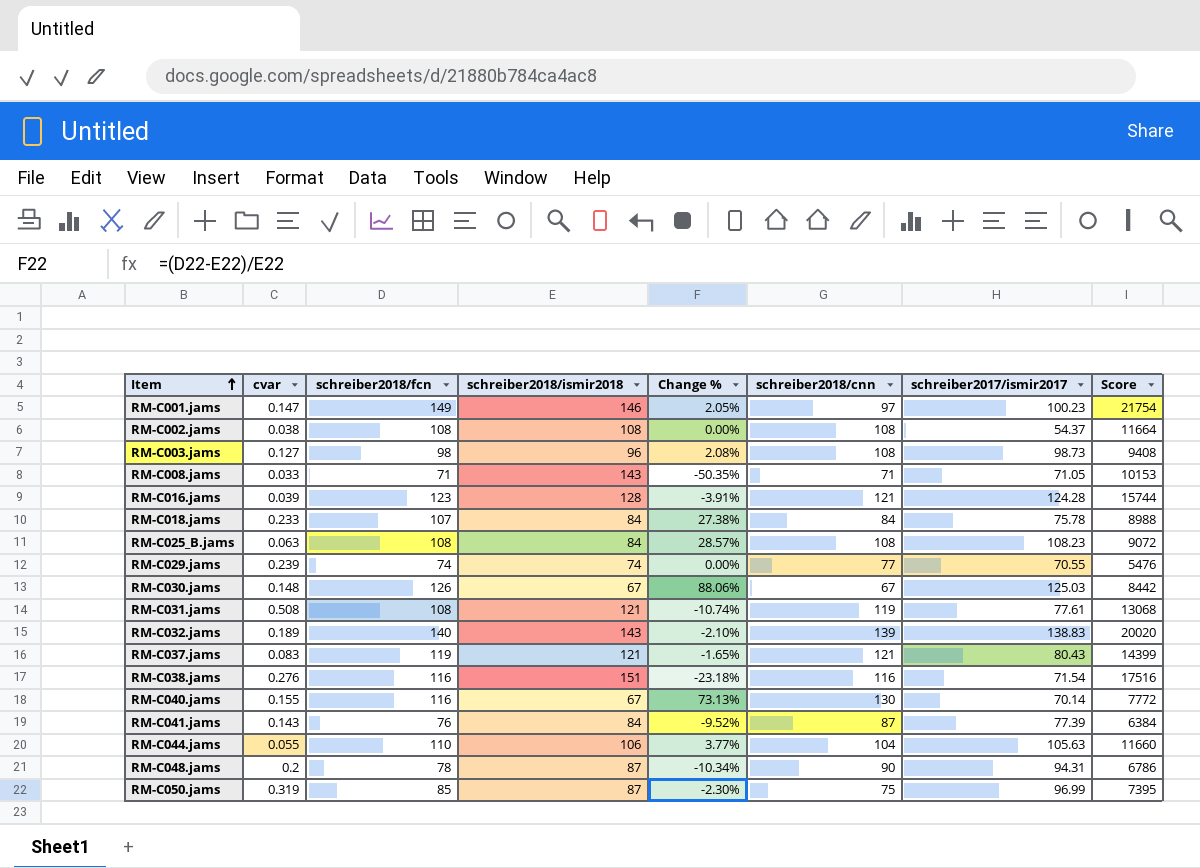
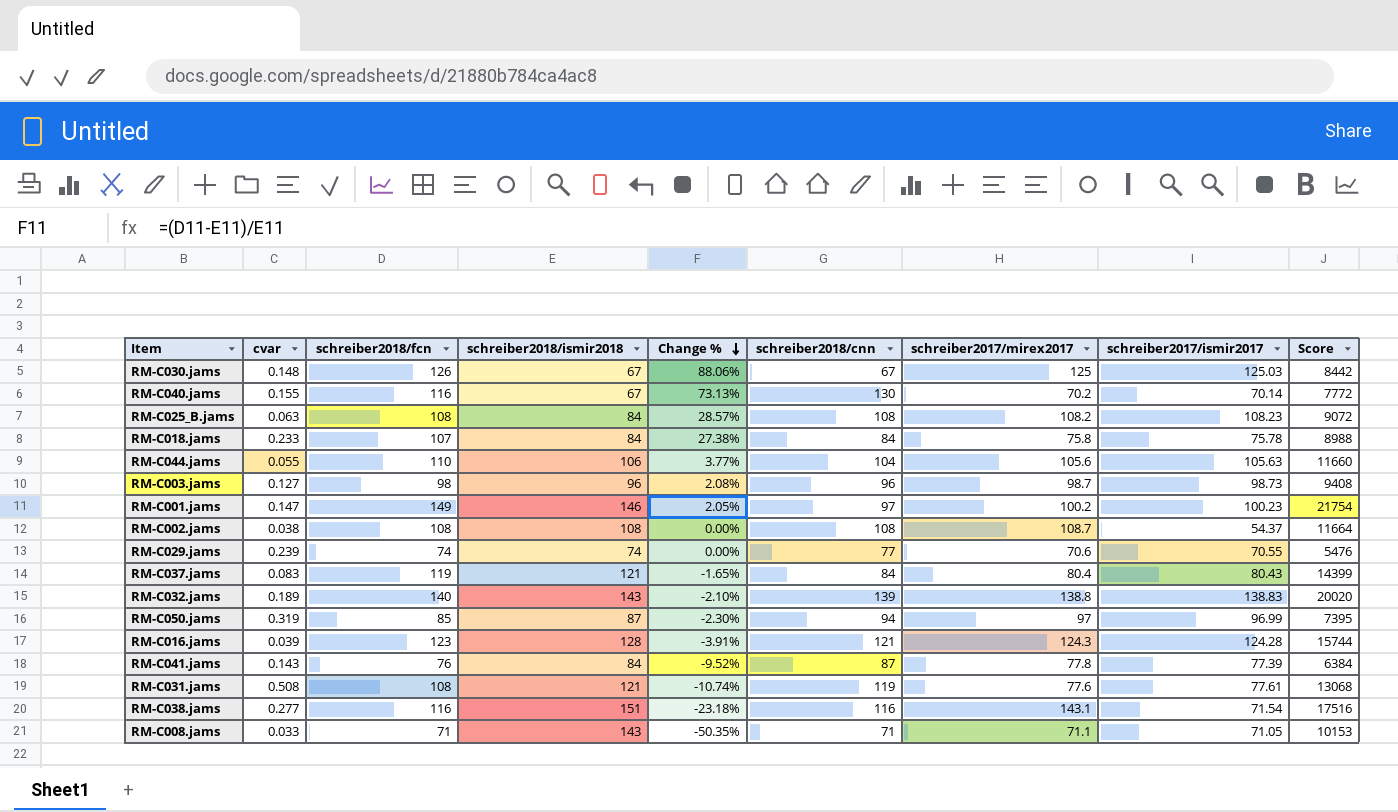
row order: Item ascending -> Change % descending
column schreiber2017/mirex2017 | position: none -> 7
row RM-C048.jams: 0.2 | 78 | 87 | -10.34% | 90 | 94.31 | 6786 -> none
RM-C003.jams | schreiber2018/cnn: 108 -> 96
RM-C037.jams | schreiber2018/cnn: 121 -> 84
RM-C050.jams | schreiber2018/cnn: 75 -> 94
RM-C038.jams | cvar: 0.276 -> 0.277

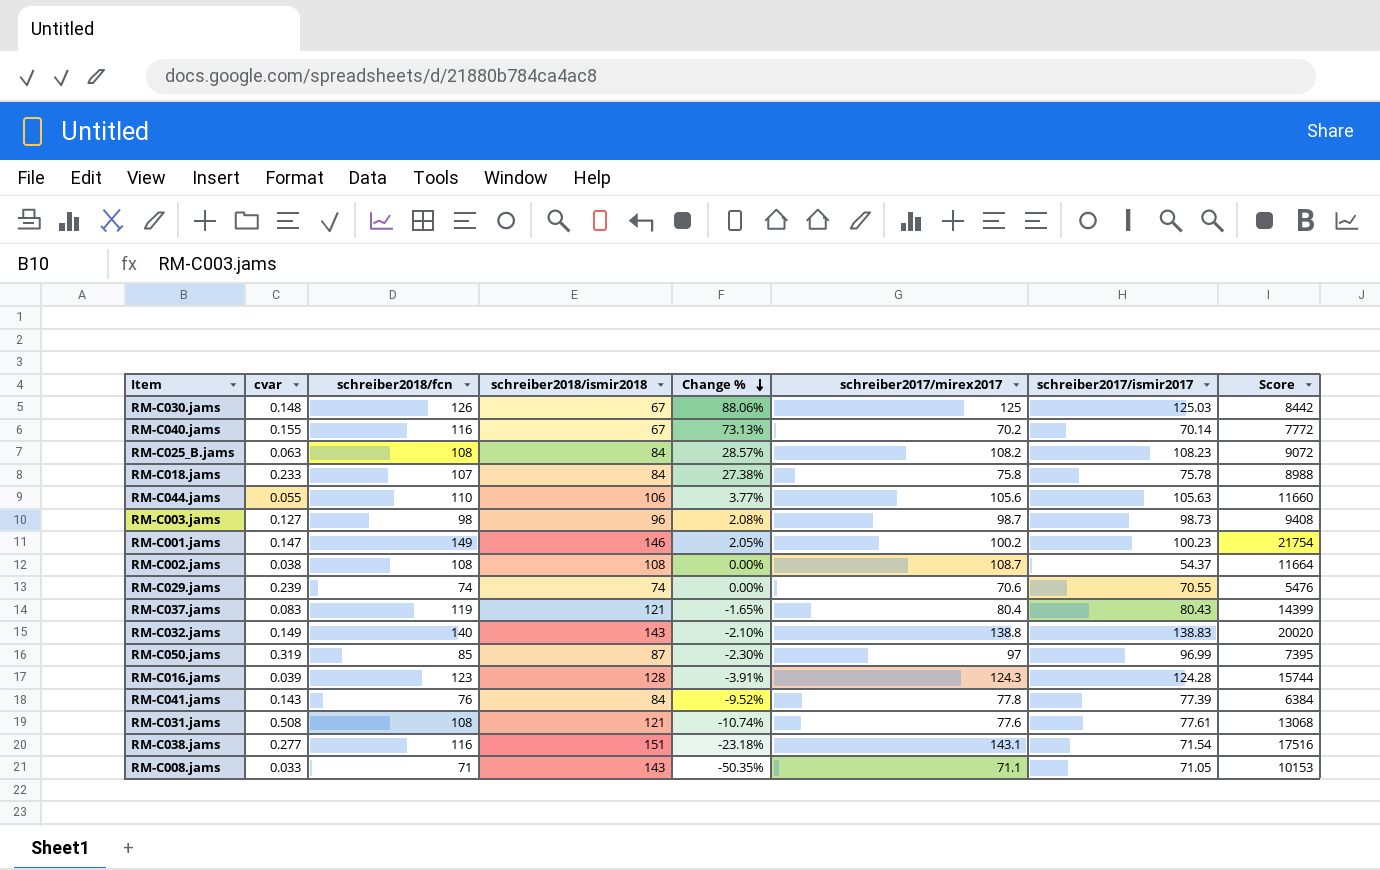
column schreiber2018/cnn | position: 6 -> none
RM-C032.jams | cvar: 0.189 -> 0.149

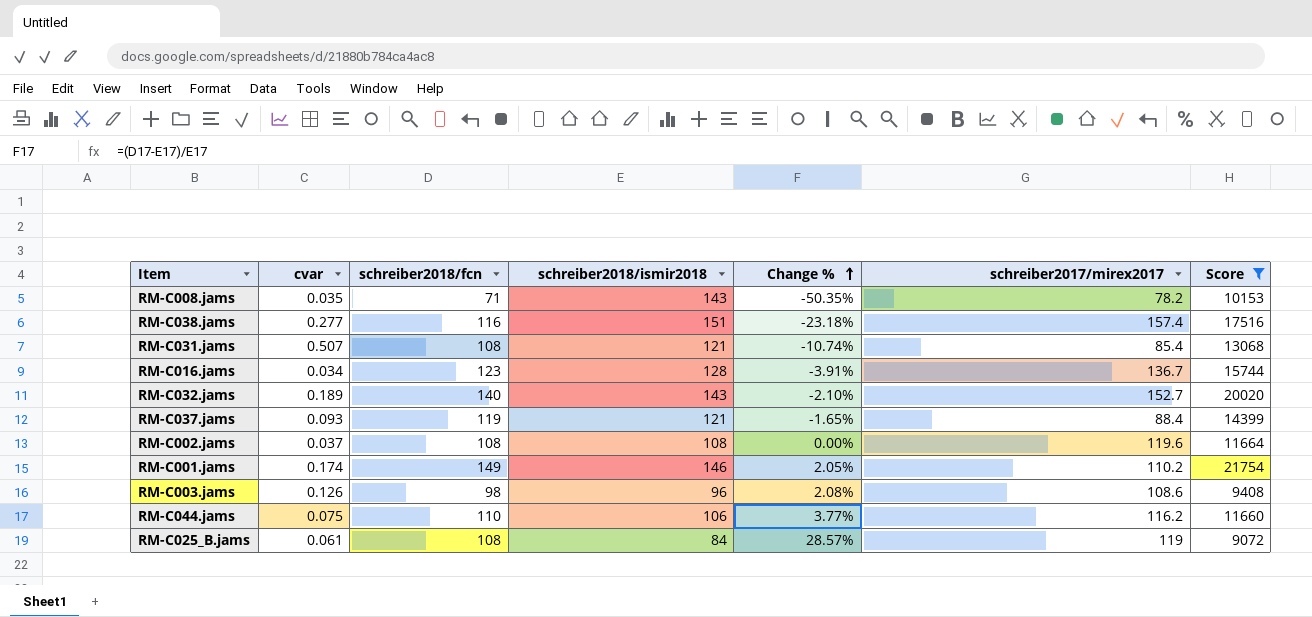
filter: none -> Score >= 9072
row order: Change % descending -> Change % ascending
column schreiber2017/ismir2017 | position: 7 -> none
RM-C008.jams | cvar: 0.033 -> 0.035
RM-C008.jams | schreiber2017/mirex2017: 71.1 -> 78.2
RM-C038.jams | schreiber2017/mirex2017: 143.1 -> 157.4
RM-C031.jams | cvar: 0.508 -> 0.507
RM-C031.jams | schreiber2017/mirex2017: 77.6 -> 85.4
RM-C016.jams | cvar: 0.039 -> 0.034
RM-C016.jams | schreiber2017/mirex2017: 124.3 -> 136.7
RM-C032.jams | cvar: 0.149 -> 0.189
RM-C032.jams | schreiber2017/mirex2017: 138.8 -> 152.7
RM-C037.jams | cvar: 0.083 -> 0.093
RM-C037.jams | schreiber2017/mirex2017: 80.4 -> 88.4
RM-C002.jams | cvar: 0.038 -> 0.037
RM-C002.jams | schreiber2017/mirex2017: 108.7 -> 119.6
RM-C001.jams | cvar: 0.147 -> 0.174
RM-C001.jams | schreiber2017/mirex2017: 100.2 -> 110.2
RM-C003.jams | cvar: 0.127 -> 0.126
RM-C003.jams | schreiber2017/mirex2017: 98.7 -> 108.6
RM-C044.jams | cvar: 0.055 -> 0.075
RM-C044.jams | schreiber2017/mirex2017: 105.6 -> 116.2
RM-C025_B.jams | cvar: 0.063 -> 0.061
RM-C025_B.jams | schreiber2017/mirex2017: 108.2 -> 119

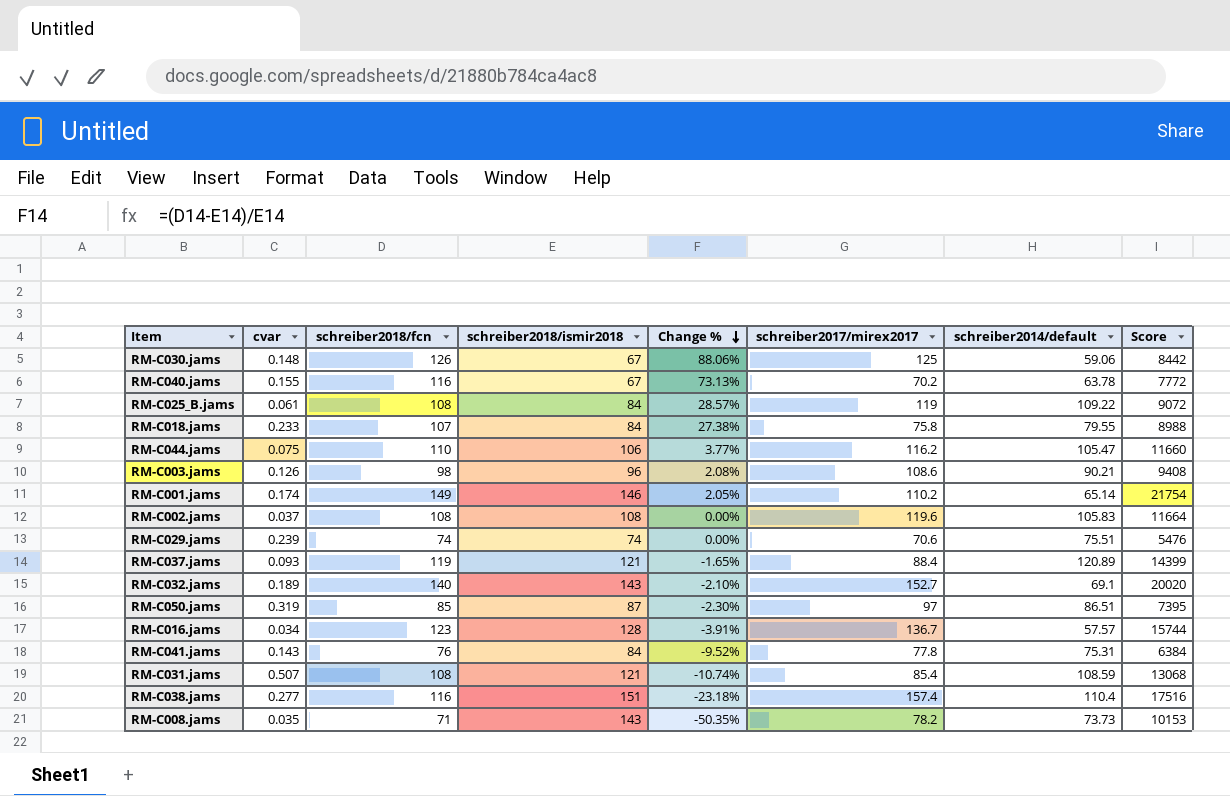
filter: Score >= 9072 -> none
row order: Change % ascending -> Change % descending
column schreiber2014/default | position: none -> 7

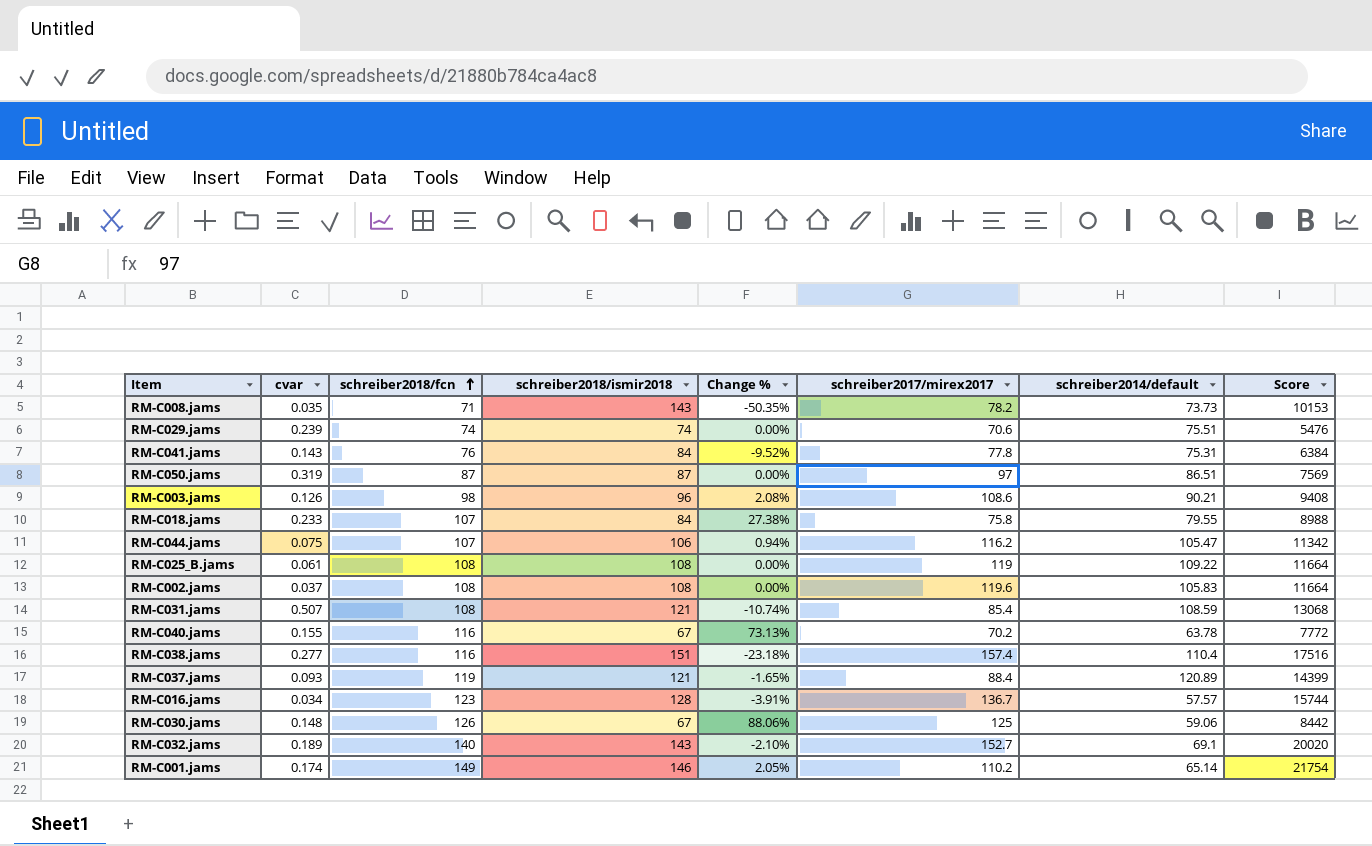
row order: Change % descending -> schreiber2018/fcn ascending
RM-C050.jams | schreiber2018/fcn: 85 -> 87
RM-C050.jams | Change %: -2.30% -> 0.00%
RM-C050.jams | Score: 7395 -> 7569
RM-C044.jams | schreiber2018/fcn: 110 -> 107
RM-C044.jams | Change %: 3.77% -> 0.94%
RM-C044.jams | Score: 11660 -> 11342
RM-C025_B.jams | schreiber2018/ismir2018: 84 -> 108
RM-C025_B.jams | Change %: 28.57% -> 0.00%
RM-C025_B.jams | Score: 9072 -> 11664

